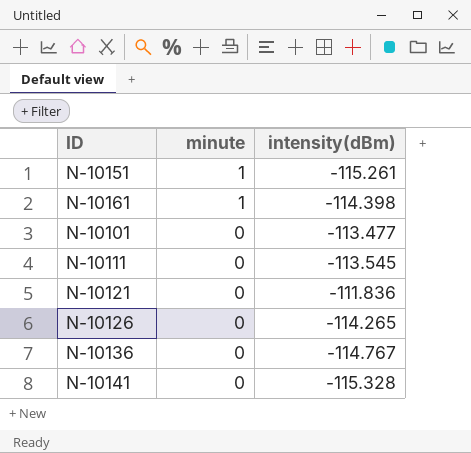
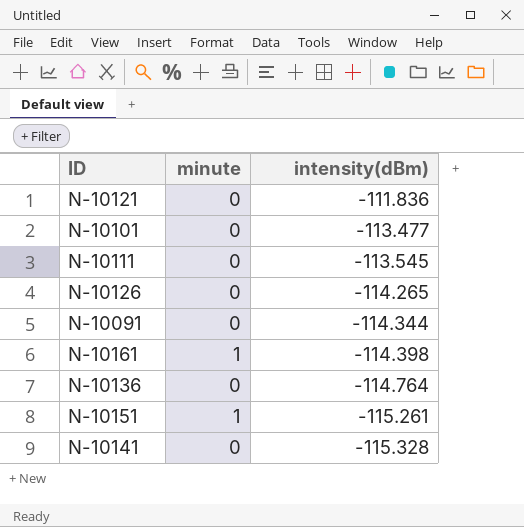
row order: minute descending -> intensity(dBm) descending
row N-10091: none -> 0 | -114.344
N-10136 | intensity(dBm): -114.767 -> -114.764

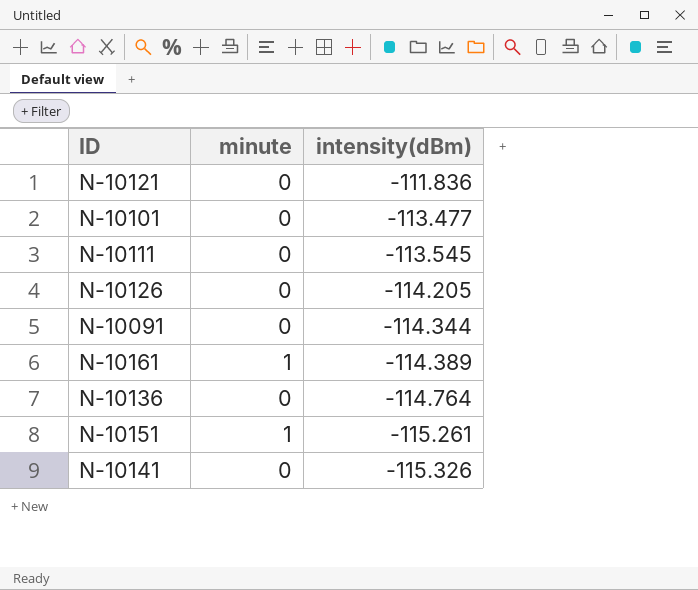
N-10126 | intensity(dBm): -114.265 -> -114.205
N-10161 | intensity(dBm): -114.398 -> -114.389
N-10141 | intensity(dBm): -115.328 -> -115.326

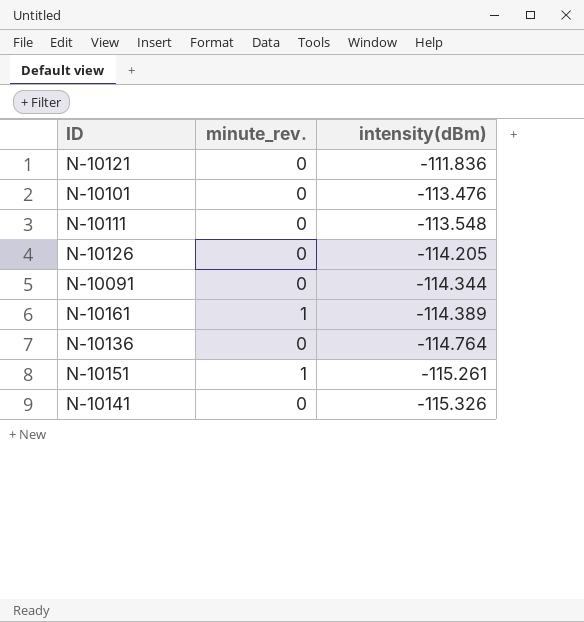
column name: minute -> minute_rev.
N-10101 | intensity(dBm): -113.477 -> -113.476
N-10111 | intensity(dBm): -113.545 -> -113.548

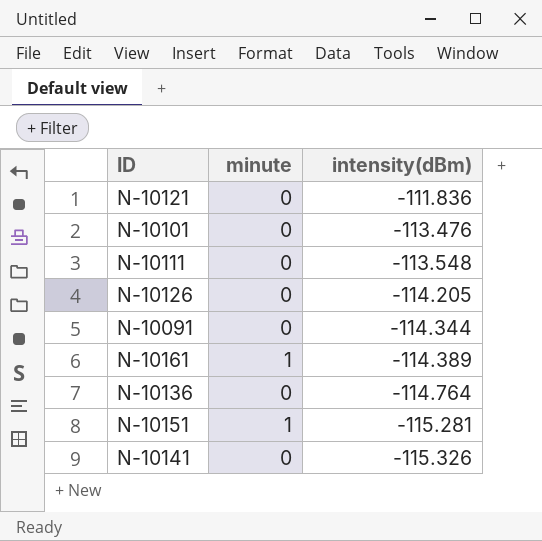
column name: minute_rev. -> minute
N-10151 | intensity(dBm): -115.261 -> -115.281

